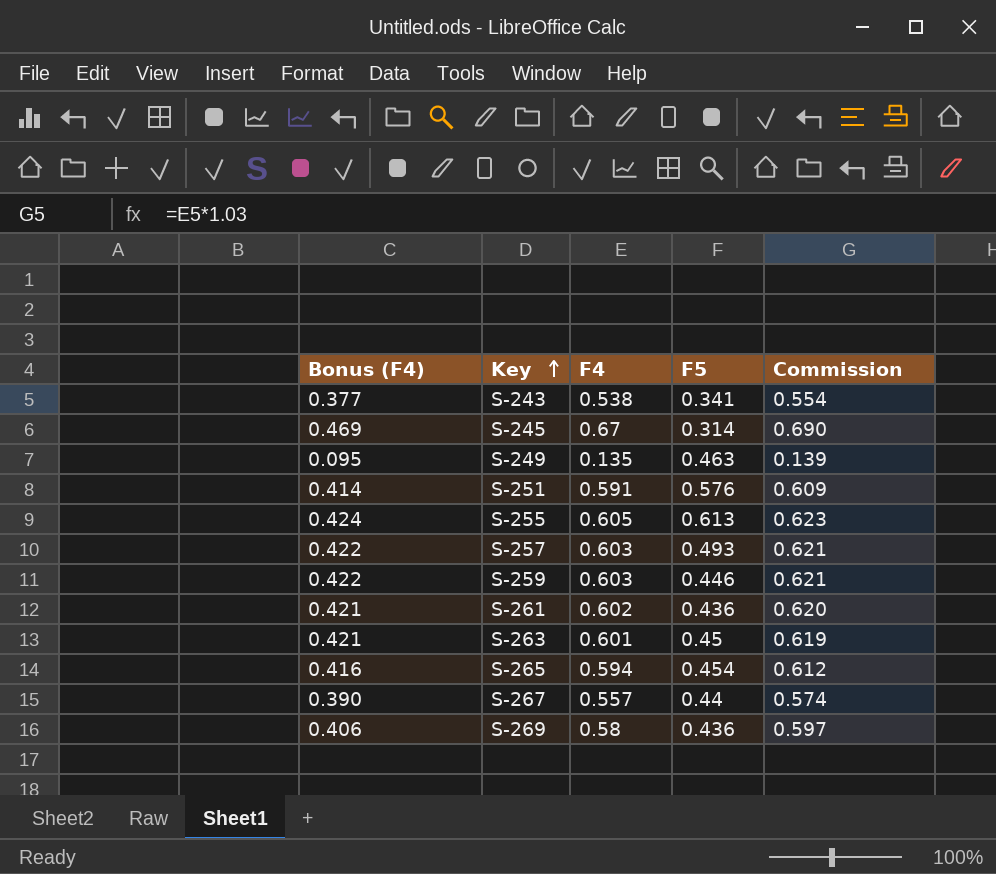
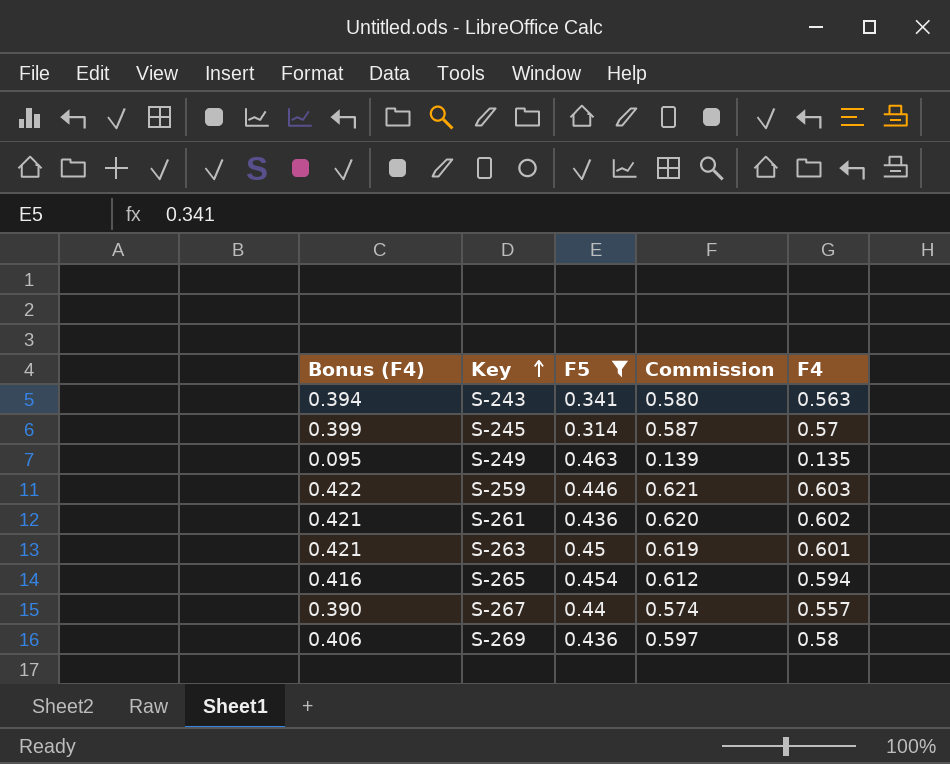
filter: none -> F5 <= 0.463
column F4 | position: 3 -> 5
S-243 | Bonus (F4): 0.377 -> 0.394
S-243 | Commission: 0.554 -> 0.580
S-243 | F4: 0.538 -> 0.563
S-245 | Bonus (F4): 0.469 -> 0.399
S-245 | Commission: 0.690 -> 0.587
S-245 | F4: 0.67 -> 0.57

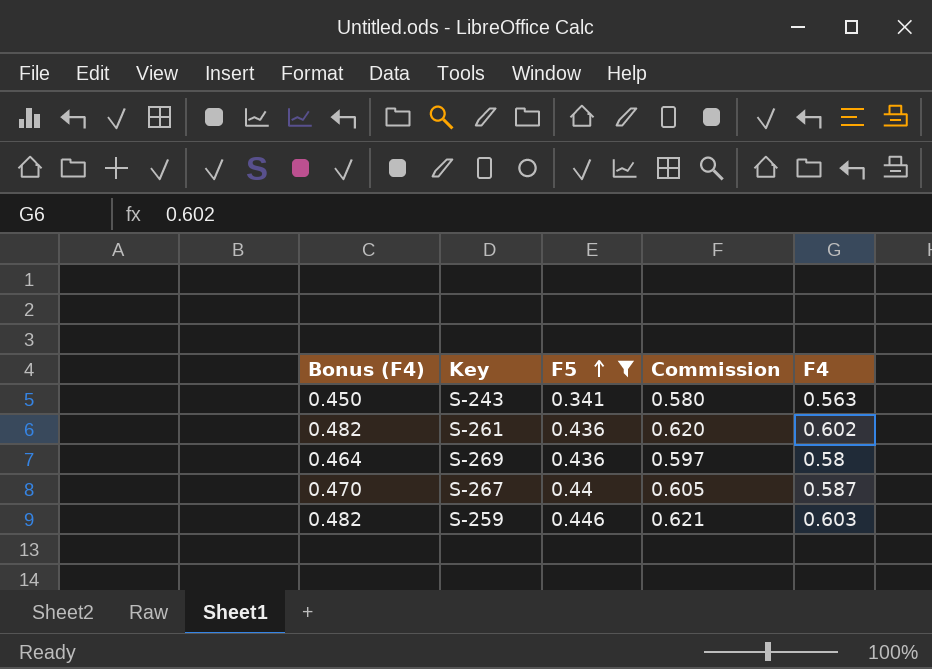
row order: Key ascending -> F5 ascending
column Bonus (F4) | formula: [F4] * 0.7 -> [F4] * 0.8
row S-245: 0.399 | 0.314 | 0.587 | 0.57 -> none
row S-249: 0.095 | 0.463 | 0.139 | 0.135 -> none
row S-263: 0.421 | 0.45 | 0.619 | 0.601 -> none
row S-265: 0.416 | 0.454 | 0.612 | 0.594 -> none
S-267 | Commission: 0.574 -> 0.605
S-267 | F4: 0.557 -> 0.587

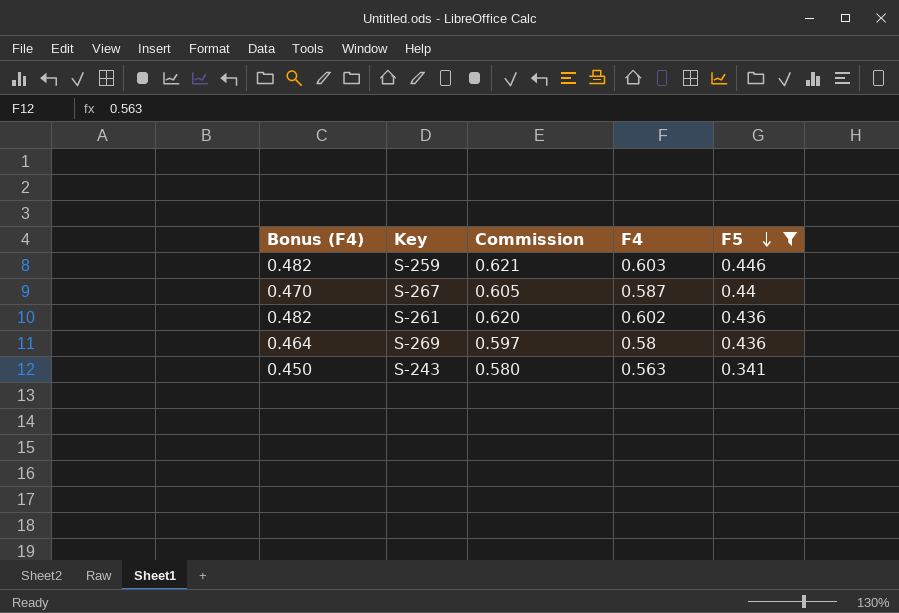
row order: F5 ascending -> F5 descending
column F5 | position: 3 -> 5

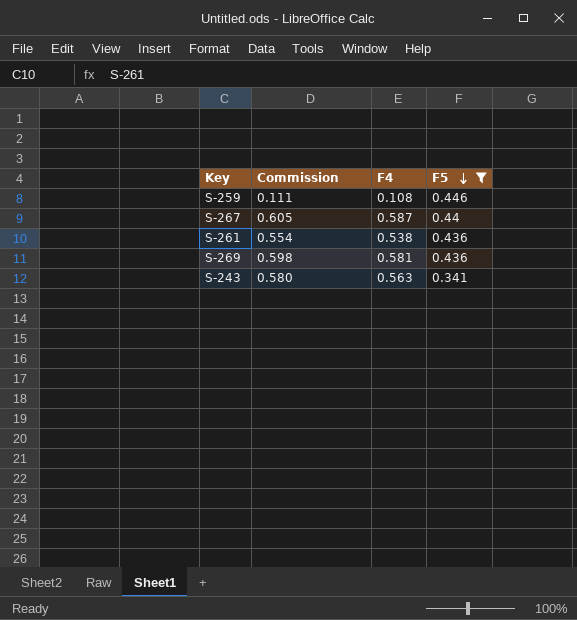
column Bonus (F4) | formula: [F4] * 0.8 -> none
S-259 | Commission: 0.621 -> 0.111
S-259 | F4: 0.603 -> 0.108
S-261 | Commission: 0.620 -> 0.554
S-261 | F4: 0.602 -> 0.538
S-269 | Commission: 0.597 -> 0.598
S-269 | F4: 0.58 -> 0.581

